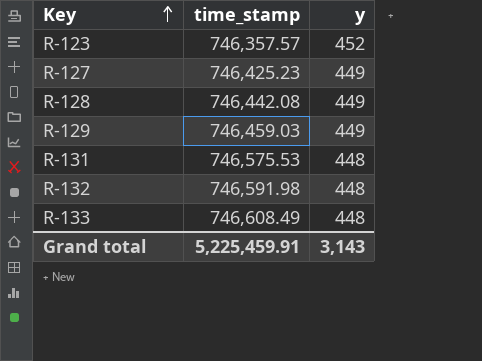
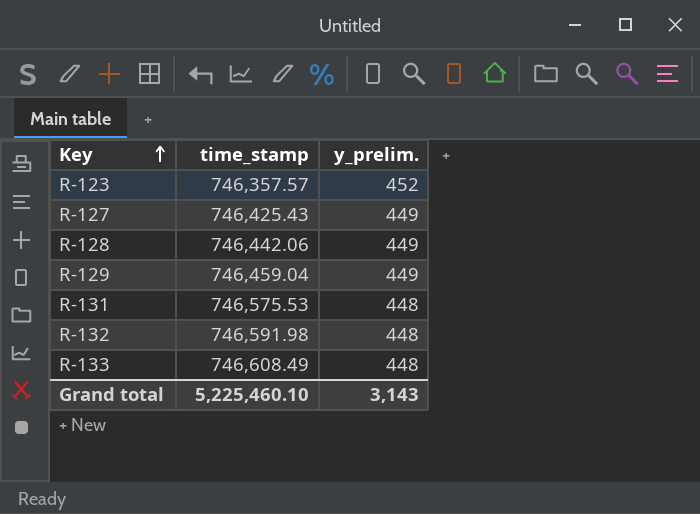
column name: y -> y_prelim.
R-127 | time_stamp: 746,425.23 -> 746,425.43
R-128 | time_stamp: 746,442.08 -> 746,442.06
R-129 | time_stamp: 746,459.03 -> 746,459.04
Grand total | time_stamp: 5,225,459.91 -> 5,225,460.10

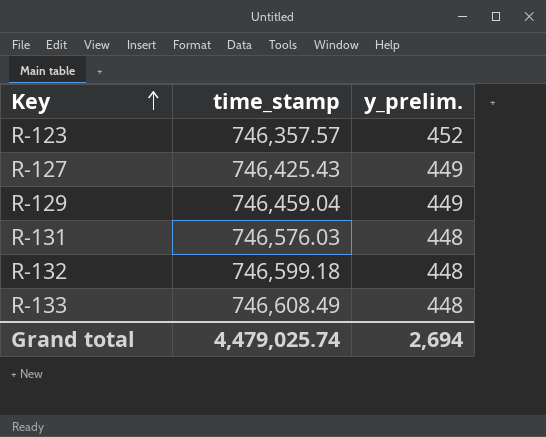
row R-128: 746,442.06 | 449 -> none
R-131 | time_stamp: 746,575.53 -> 746,576.03
R-132 | time_stamp: 746,591.98 -> 746,599.18
Grand total | time_stamp: 5,225,460.10 -> 4,479,025.74
Grand total | y_prelim.: 3,143 -> 2,694

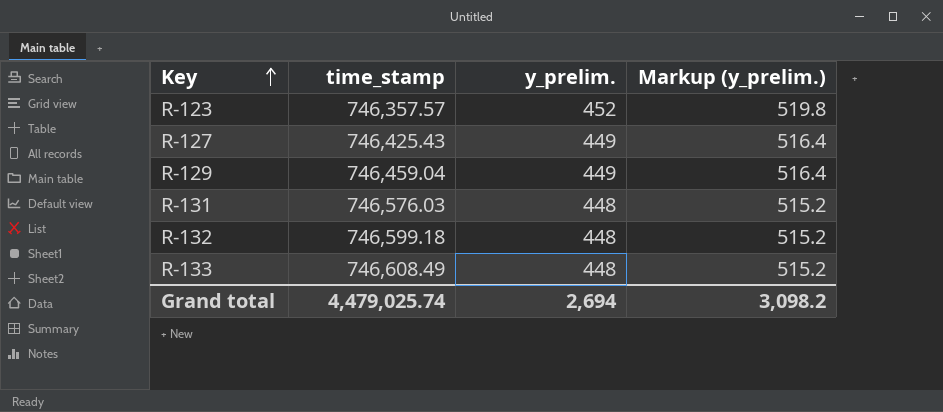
column Markup (y_prelim.) | formula: none -> [y_prelim.] * 1.15

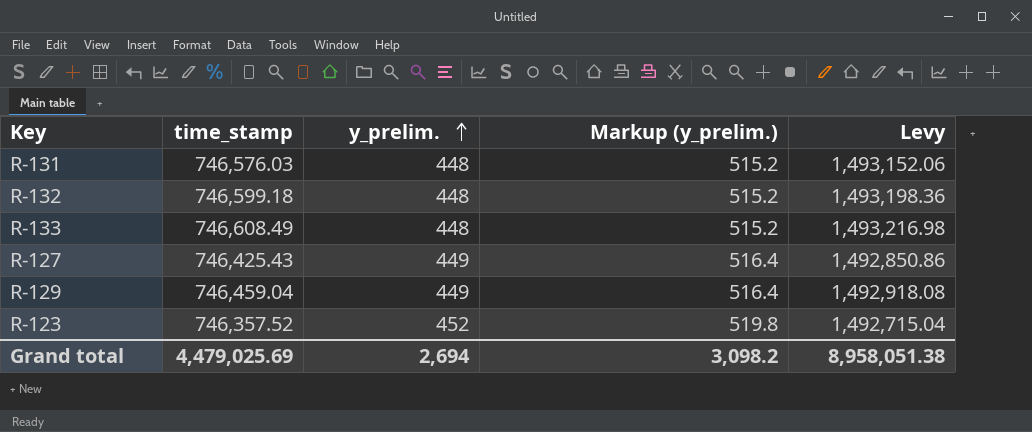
row order: Key ascending -> y_prelim. ascending
column Levy | formula: none -> [time_stamp] * 2
R-123 | time_stamp: 746,357.57 -> 746,357.52
Grand total | time_stamp: 4,479,025.74 -> 4,479,025.69

